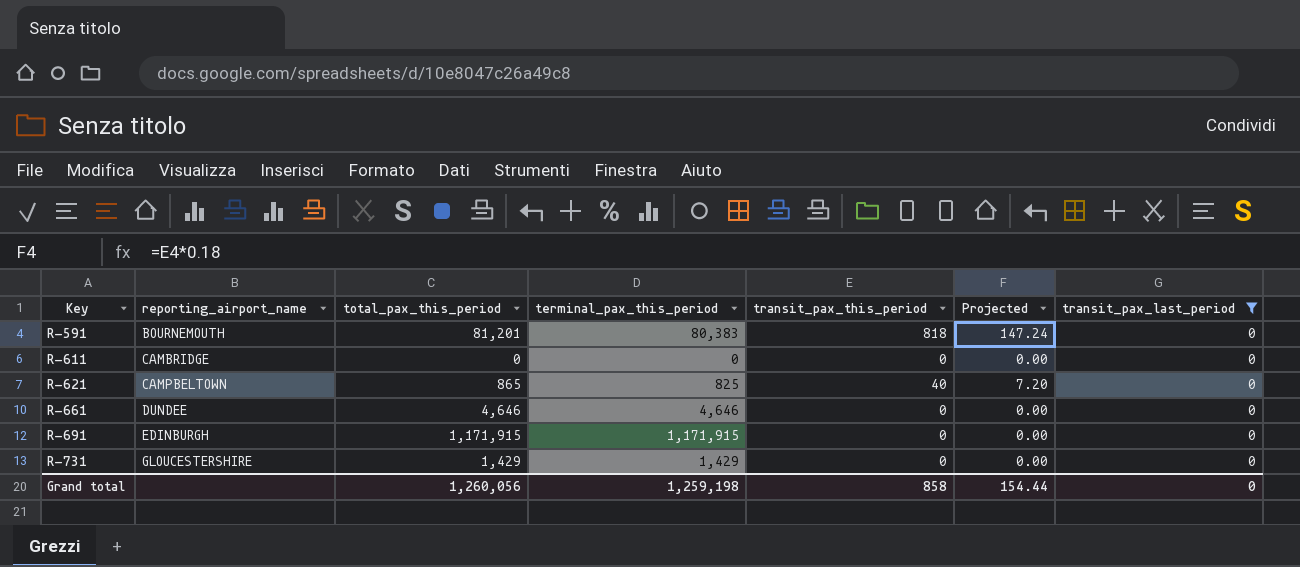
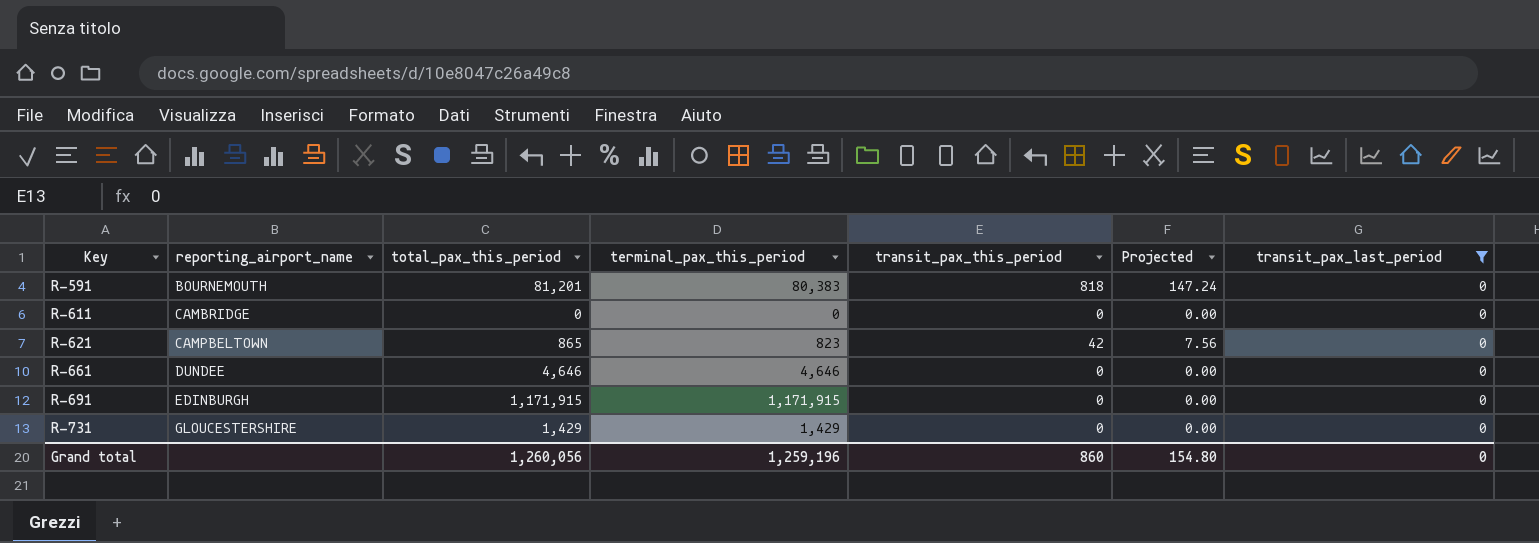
R-621 | terminal_pax_this_period: 825 -> 823
R-621 | transit_pax_this_period: 40 -> 42
R-621 | Projected: 7.20 -> 7.56
Grand total | terminal_pax_this_period: 1,259,198 -> 1,259,196
Grand total | transit_pax_this_period: 858 -> 860
Grand total | Projected: 154.44 -> 154.80

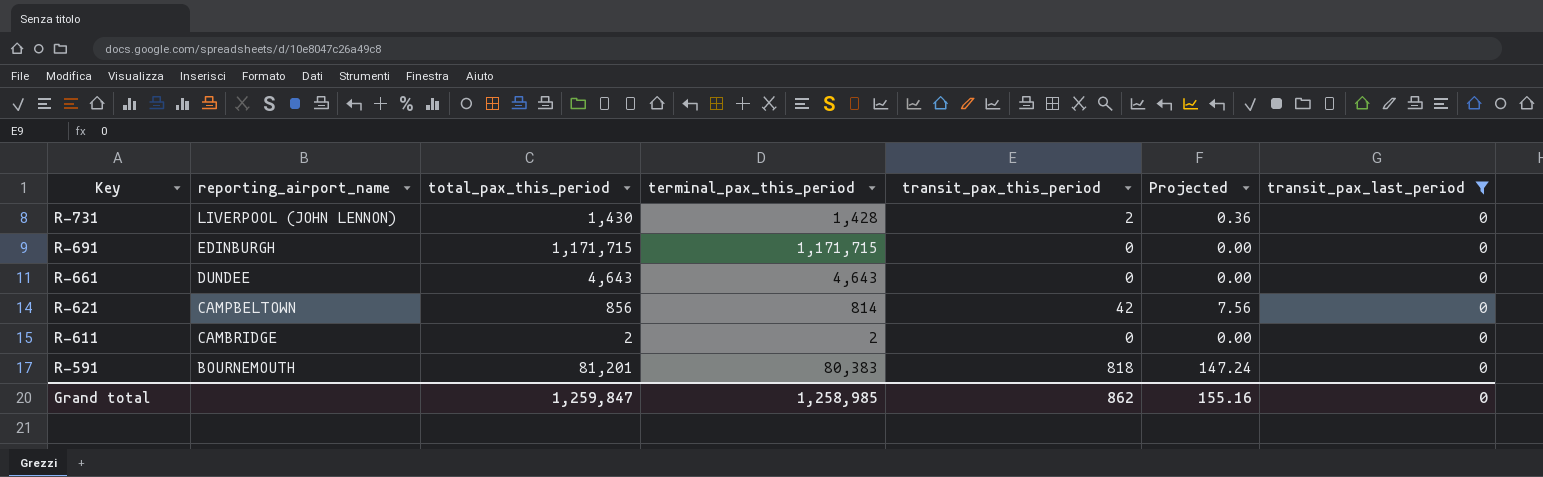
row order: Key ascending -> Key descending
R-731 | reporting_airport_name: GLOUCESTERSHIRE -> LIVERPOOL (JOHN LENNON)
R-731 | total_pax_this_period: 1,429 -> 1,430
R-731 | terminal_pax_this_period: 1,429 -> 1,428
R-731 | transit_pax_this_period: 0 -> 2
R-731 | Projected: 0.00 -> 0.36
R-691 | total_pax_this_period: 1,171,915 -> 1,171,715
R-691 | terminal_pax_this_period: 1,171,915 -> 1,171,715
R-661 | total_pax_this_period: 4,646 -> 4,643
R-661 | terminal_pax_this_period: 4,646 -> 4,643
R-621 | total_pax_this_period: 865 -> 856
R-621 | terminal_pax_this_period: 823 -> 814
R-611 | total_pax_this_period: 0 -> 2
R-611 | terminal_pax_this_period: 0 -> 2
Grand total | total_pax_this_period: 1,260,056 -> 1,259,847
Grand total | terminal_pax_this_period: 1,259,196 -> 1,258,985
Grand total | transit_pax_this_period: 860 -> 862
Grand total | Projected: 154.80 -> 155.16

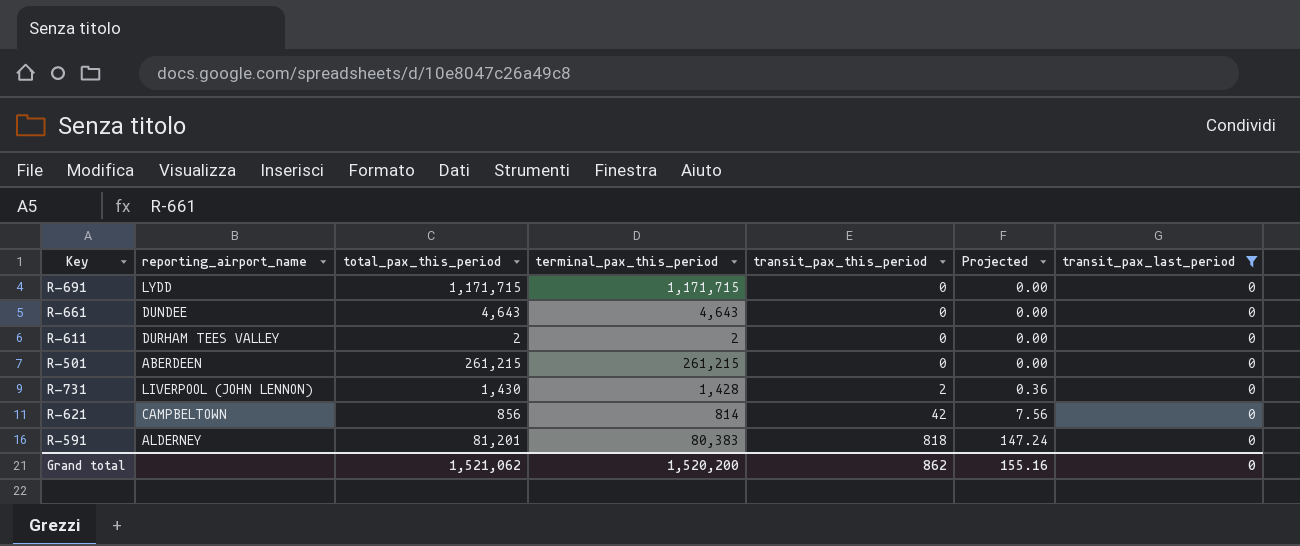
row order: Key descending -> transit_pax_this_period ascending
R-691 | reporting_airport_name: EDINBURGH -> LYDD
R-611 | reporting_airport_name: CAMBRIDGE -> DURHAM TEES VALLEY
row R-501: none -> ABERDEEN | 261,215 | 261,215 | 0 | 0.00 | 0
R-591 | reporting_airport_name: BOURNEMOUTH -> ALDERNEY
Grand total | total_pax_this_period: 1,259,847 -> 1,521,062
Grand total | terminal_pax_this_period: 1,258,985 -> 1,520,200

